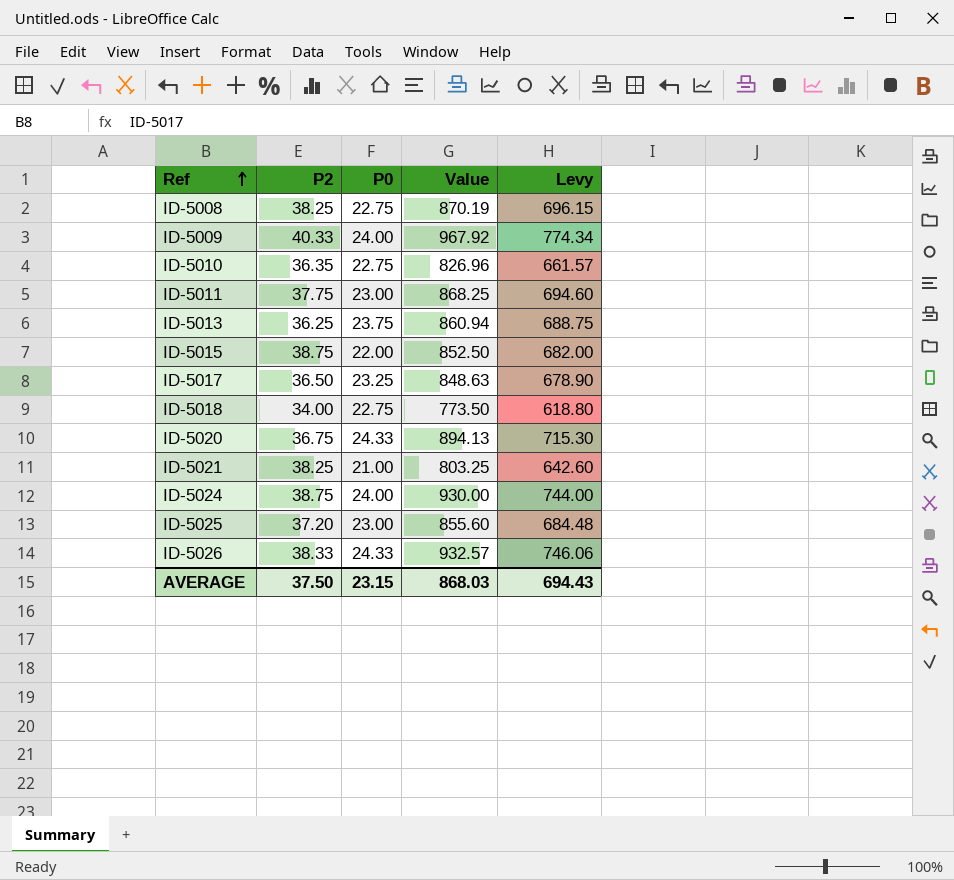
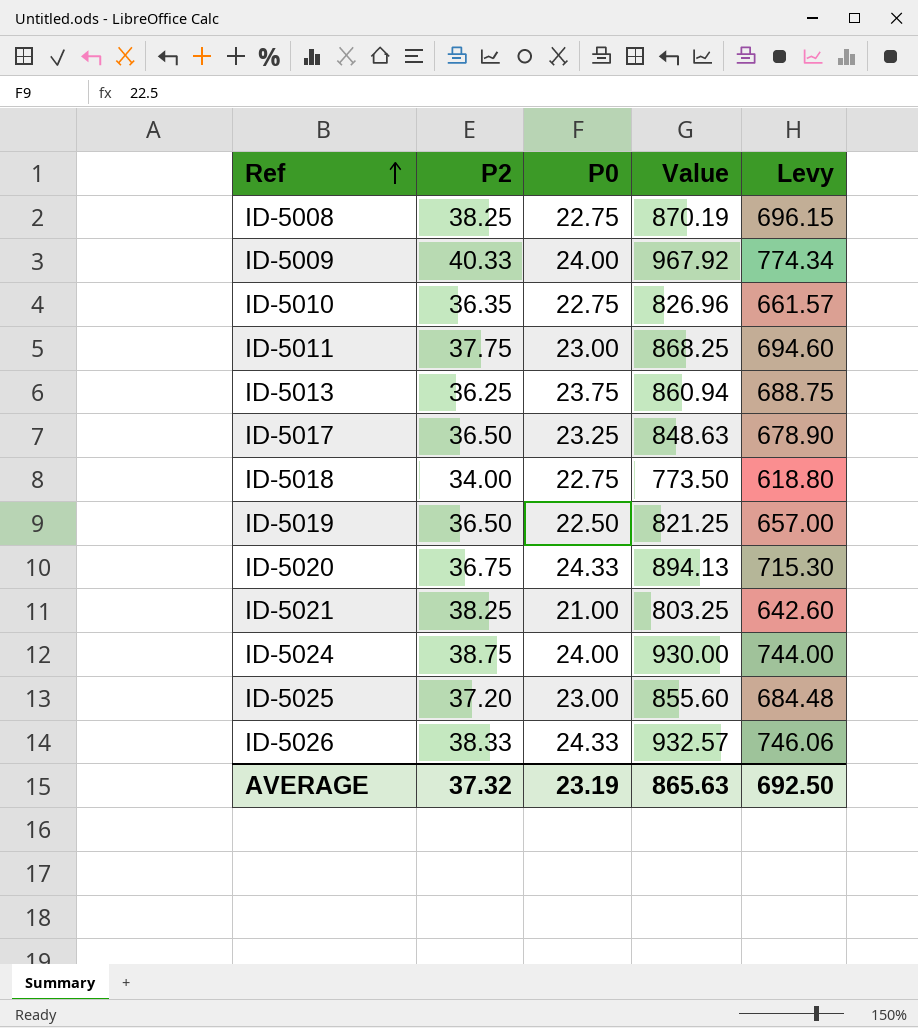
row ID-5015: 38.75 | 22.00 | 852.50 | 682.00 -> none
row ID-5019: none -> 36.50 | 22.50 | 821.25 | 657.00
AVERAGE | P2: 37.50 -> 37.32
AVERAGE | P0: 23.15 -> 23.19
AVERAGE | Value: 868.03 -> 865.63
AVERAGE | Levy: 694.43 -> 692.50

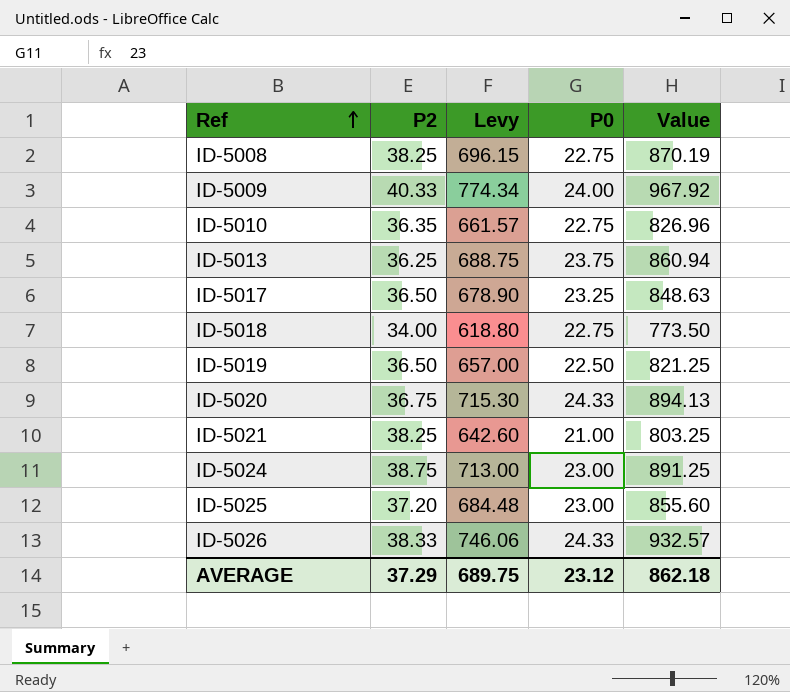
column Levy | position: 5 -> 3
row ID-5011: 37.75 | 23.00 | 868.25 | 694.60 -> none
ID-5024 | Levy: 744.00 -> 713.00
ID-5024 | P0: 24.00 -> 23.00
ID-5024 | Value: 930.00 -> 891.25
AVERAGE | P2: 37.32 -> 37.29
AVERAGE | Levy: 692.50 -> 689.75
AVERAGE | P0: 23.19 -> 23.12
AVERAGE | Value: 865.63 -> 862.18

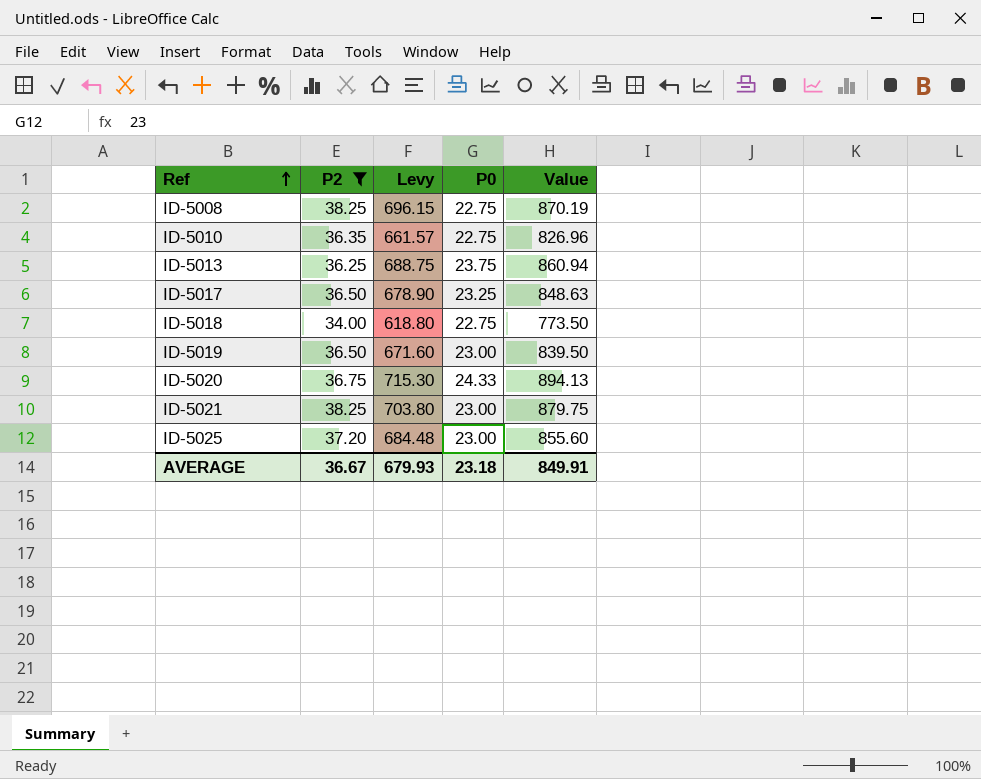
filter: none -> P2 <= 38.25
ID-5019 | Levy: 657.00 -> 671.60
ID-5019 | P0: 22.50 -> 23.00
ID-5019 | Value: 821.25 -> 839.50
ID-5021 | Levy: 642.60 -> 703.80
ID-5021 | P0: 21.00 -> 23.00
ID-5021 | Value: 803.25 -> 879.75
AVERAGE | P2: 37.29 -> 36.67
AVERAGE | Levy: 689.75 -> 679.93
AVERAGE | P0: 23.12 -> 23.18
AVERAGE | Value: 862.18 -> 849.91

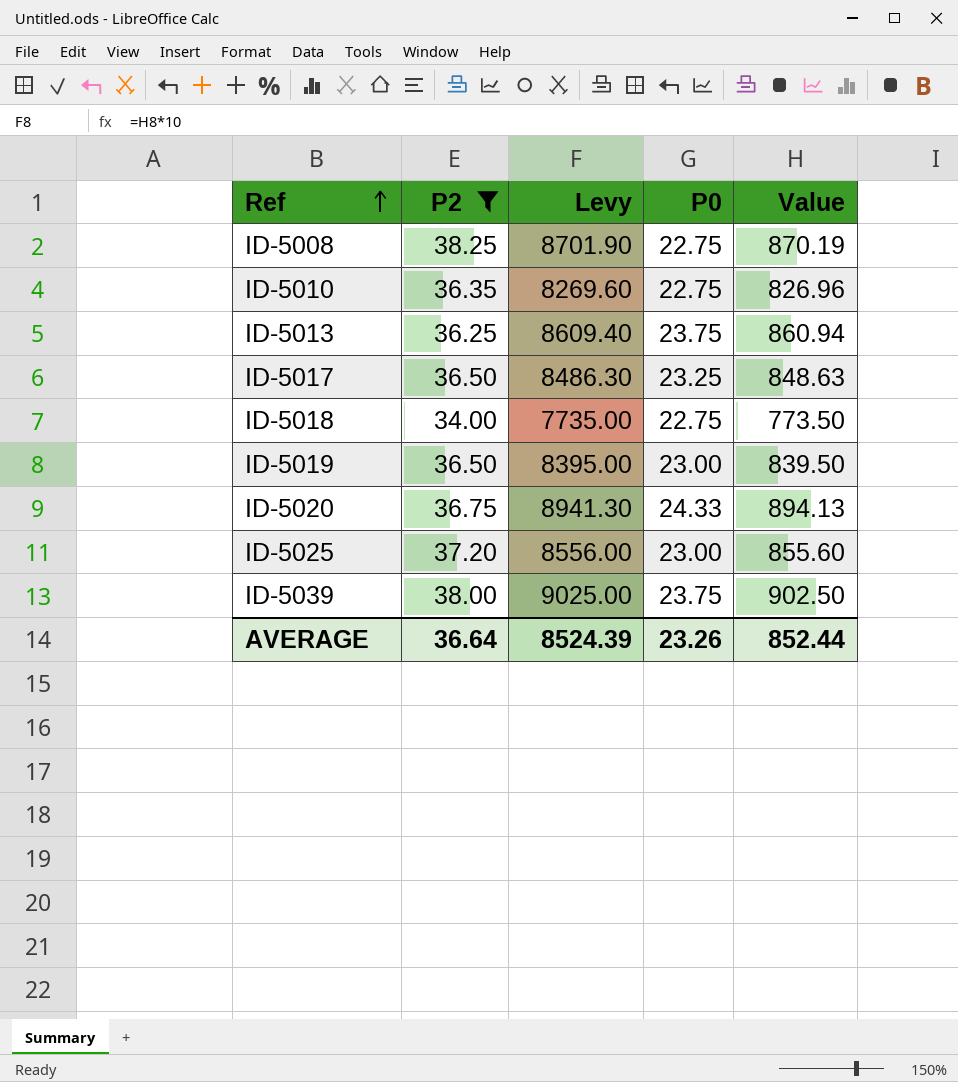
column Levy | formula: [Value] * 0.8 -> [Value] * 10
row ID-5021: 38.25 | 703.80 | 23.00 | 879.75 -> none
row ID-5039: none -> 38.00 | 9025.00 | 23.75 | 902.50
AVERAGE | P2: 36.67 -> 36.64
AVERAGE | Levy: 679.93 -> 8524.39
AVERAGE | P0: 23.18 -> 23.26
AVERAGE | Value: 849.91 -> 852.44

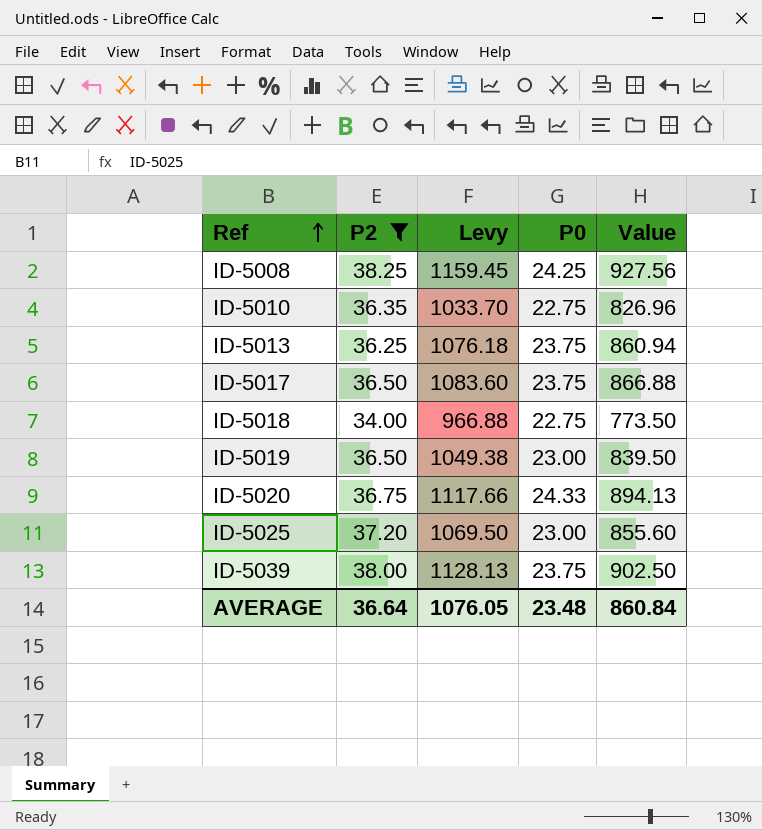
column Levy | formula: [Value] * 10 -> [Value] * 1.25
ID-5008 | P0: 22.75 -> 24.25
ID-5008 | Value: 870.19 -> 927.56
ID-5017 | P0: 23.25 -> 23.75
ID-5017 | Value: 848.63 -> 866.88
AVERAGE | Levy: 8524.39 -> 1076.05
AVERAGE | P0: 23.26 -> 23.48
AVERAGE | Value: 852.44 -> 860.84

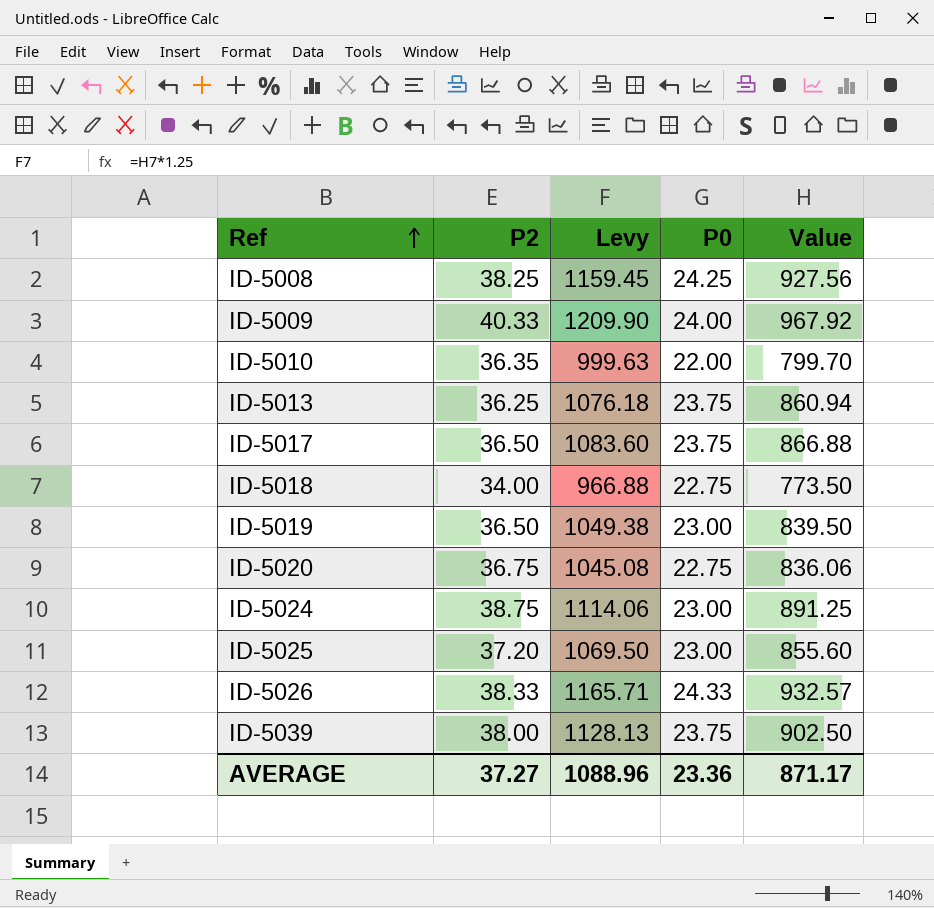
filter: P2 <= 38.25 -> none
ID-5010 | Levy: 1033.70 -> 999.63
ID-5010 | P0: 22.75 -> 22.00
ID-5010 | Value: 826.96 -> 799.70
ID-5020 | Levy: 1117.66 -> 1045.08
ID-5020 | P0: 24.33 -> 22.75
ID-5020 | Value: 894.13 -> 836.06
AVERAGE | P2: 36.64 -> 37.27
AVERAGE | Levy: 1076.05 -> 1088.96
AVERAGE | P0: 23.48 -> 23.36
AVERAGE | Value: 860.84 -> 871.17

